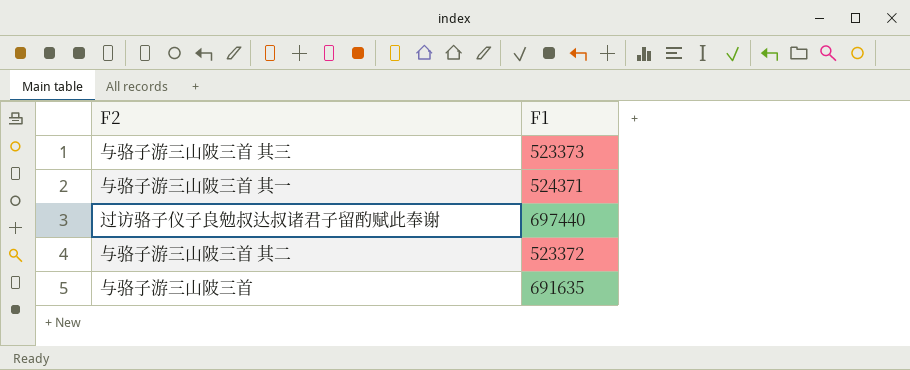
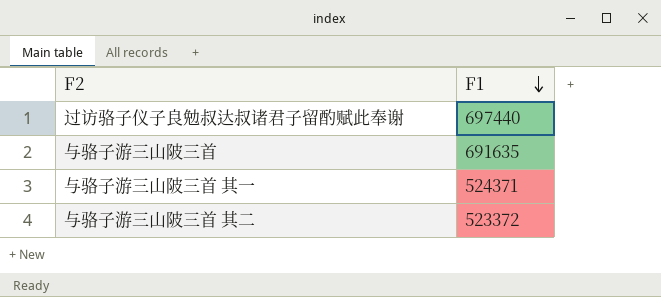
row order: none -> F1 descending
row 与骆子游三山陂三首 其三: 523373 -> none

